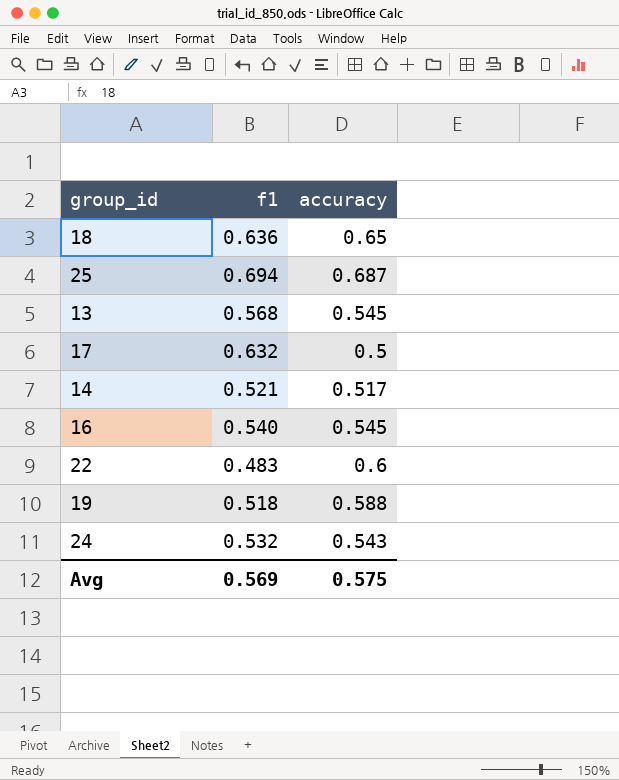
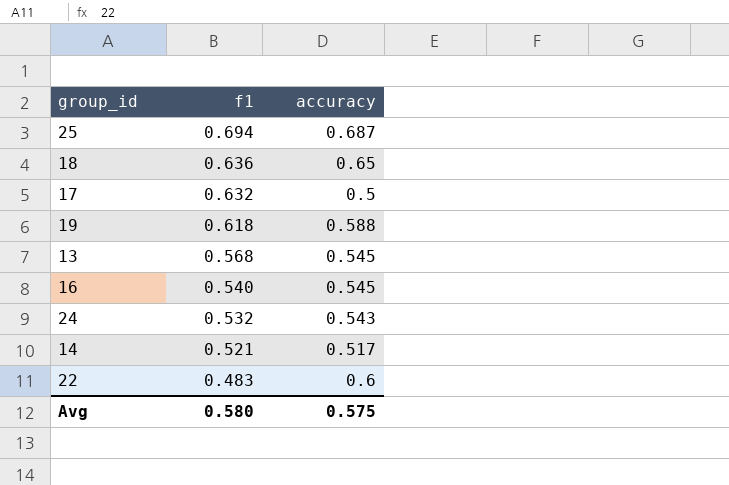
row order: none -> f1 descending
19 | f1: 0.518 -> 0.618
Avg | f1: 0.569 -> 0.580

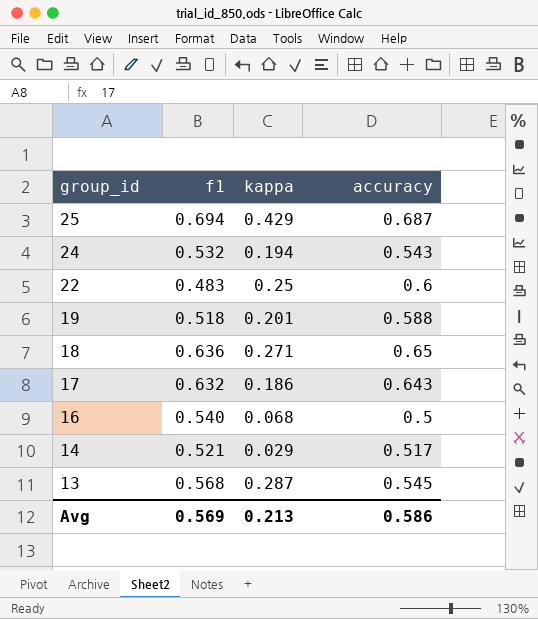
row order: f1 descending -> group_id descending
column kappa | position: none -> 3
19 | f1: 0.618 -> 0.518
17 | accuracy: 0.5 -> 0.643
16 | accuracy: 0.545 -> 0.5
Avg | f1: 0.580 -> 0.569
Avg | accuracy: 0.575 -> 0.586

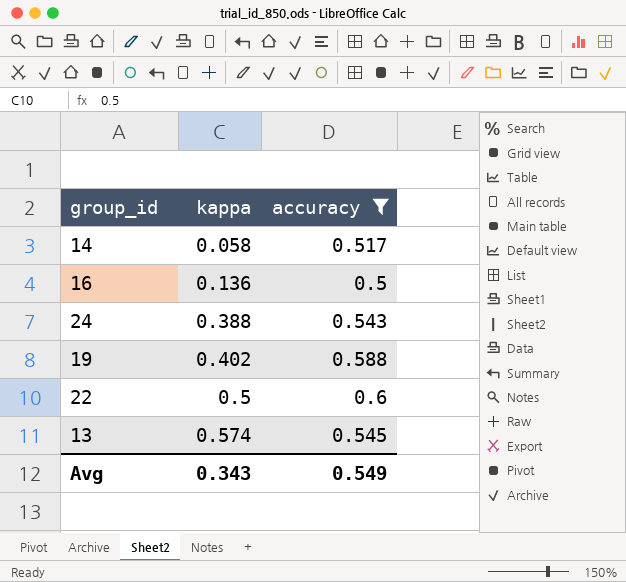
filter: none -> accuracy <= 0.6
row order: group_id descending -> kappa ascending
column f1 | position: 2 -> none
14 | kappa: 0.029 -> 0.058
16 | kappa: 0.068 -> 0.136
24 | kappa: 0.194 -> 0.388
19 | kappa: 0.201 -> 0.402
22 | kappa: 0.25 -> 0.5
13 | kappa: 0.287 -> 0.574
Avg | kappa: 0.213 -> 0.343
Avg | accuracy: 0.586 -> 0.549

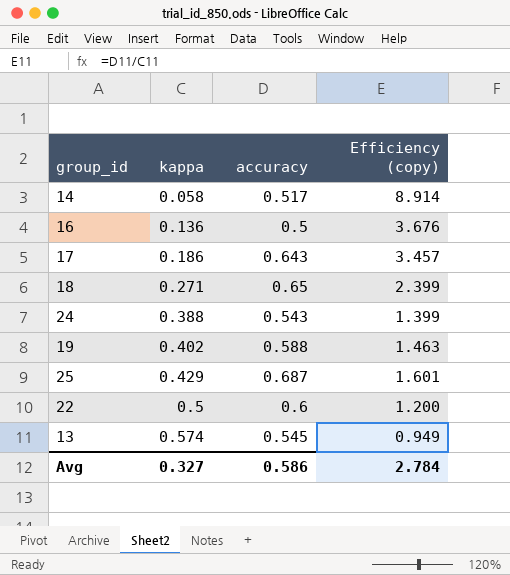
filter: accuracy <= 0.6 -> none
column Efficiency (copy) | formula: none -> [accuracy] / [kappa]
Avg | kappa: 0.343 -> 0.327
Avg | accuracy: 0.549 -> 0.586

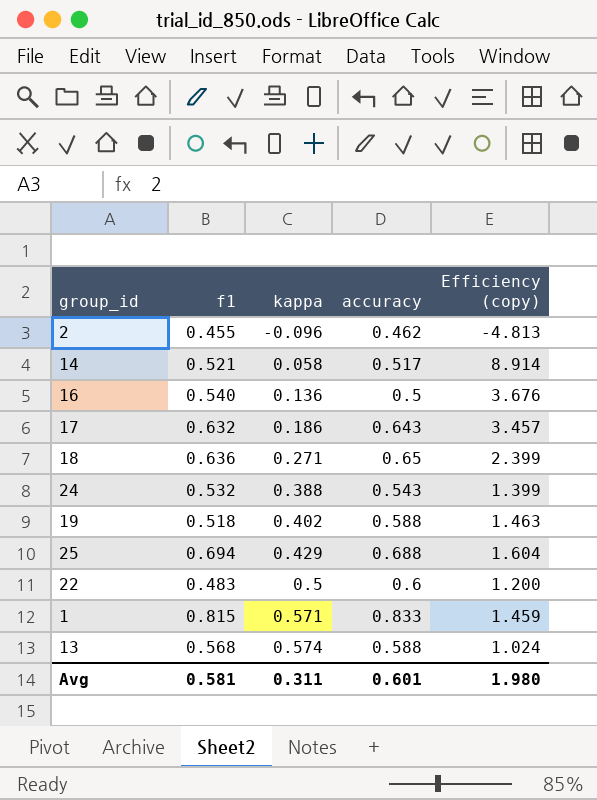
column f1 | position: none -> 2
row 2: none -> 0.455 | -0.096 | 0.462 | -4.813
25 | accuracy: 0.687 -> 0.688
25 | Efficiency (copy): 1.601 -> 1.604
row 1: none -> 0.815 | 0.571 | 0.833 | 1.459
13 | accuracy: 0.545 -> 0.588
13 | Efficiency (copy): 0.949 -> 1.024
Avg | kappa: 0.327 -> 0.311
Avg | accuracy: 0.586 -> 0.601
Avg | Efficiency (copy): 2.784 -> 1.980

